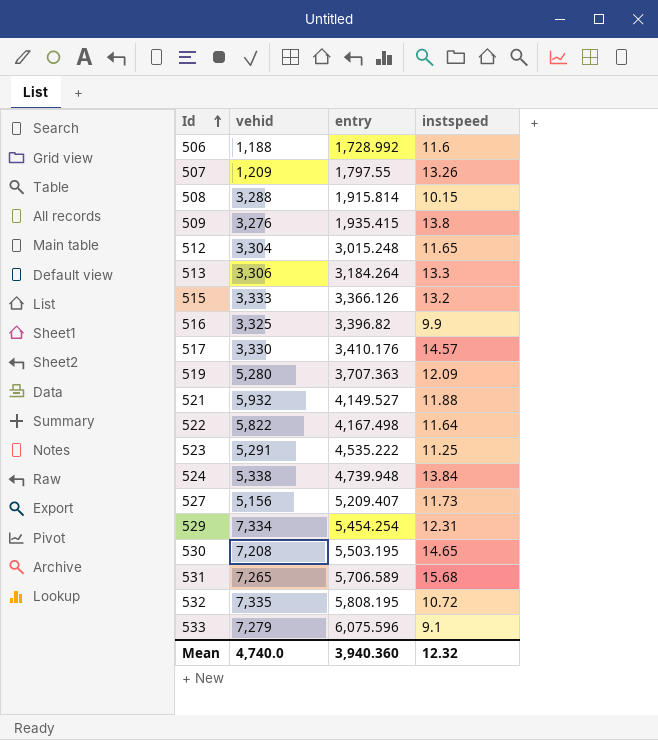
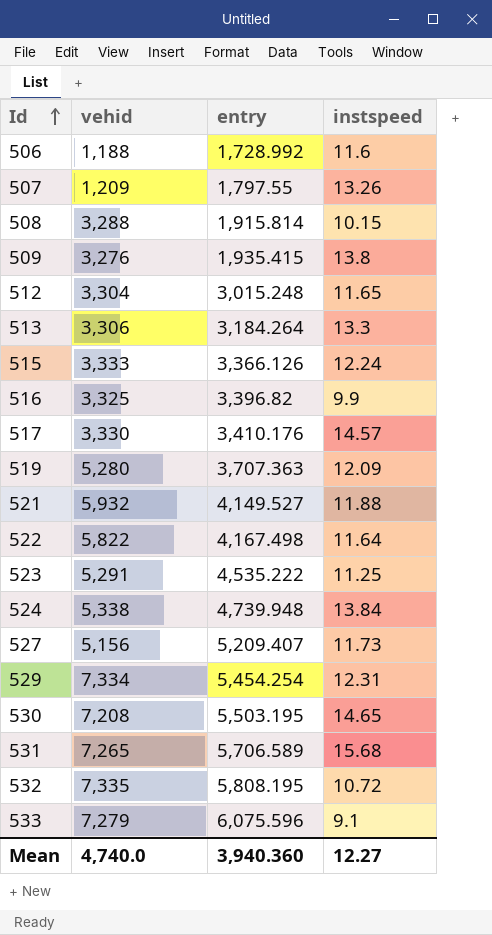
515 | instspeed: 13.2 -> 12.24
Mean | instspeed: 12.32 -> 12.27

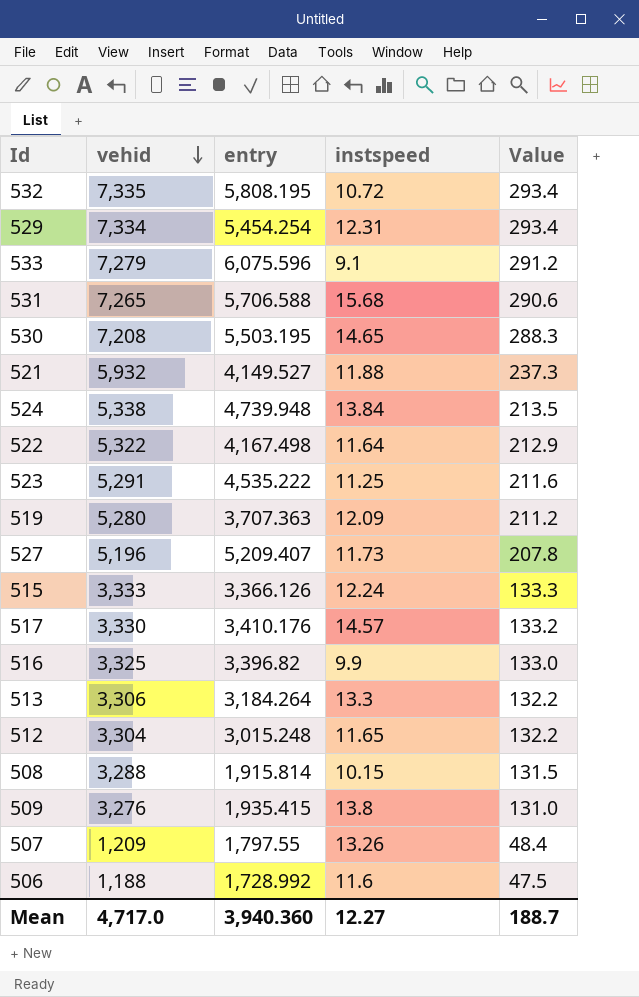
row order: Id ascending -> vehid descending
column Value | formula: none -> [vehid] * 0.04
531 | entry: 5,706.589 -> 5,706.588
522 | vehid: 5,822 -> 5,322
527 | vehid: 5,156 -> 5,196
Mean | vehid: 4,740.0 -> 4,717.0

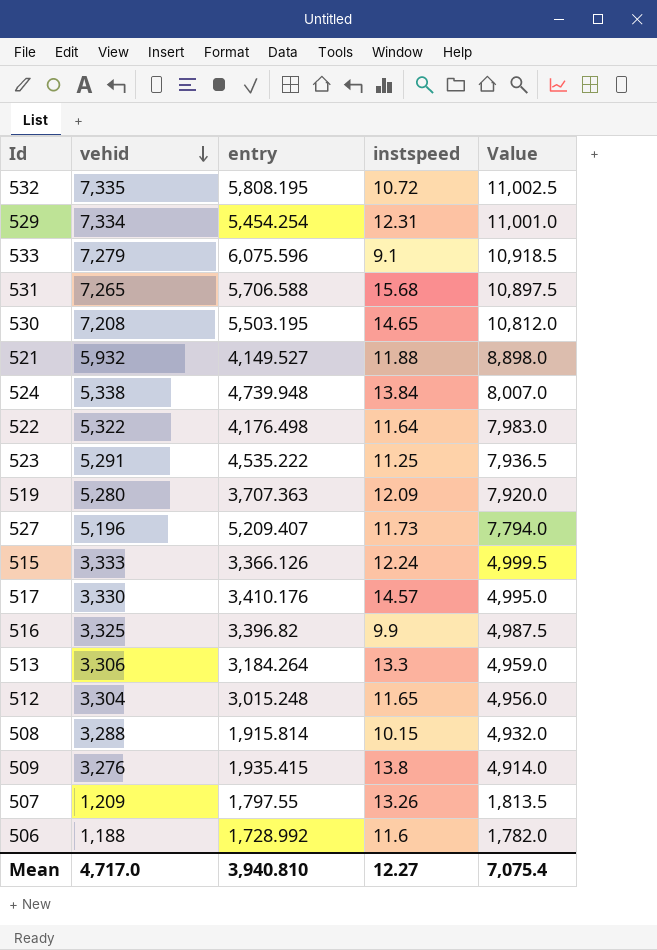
column Value | formula: [vehid] * 0.04 -> [vehid] * 1.5
522 | entry: 4,167.498 -> 4,176.498
Mean | entry: 3,940.360 -> 3,940.810
Mean | Value: 188.7 -> 7,075.4

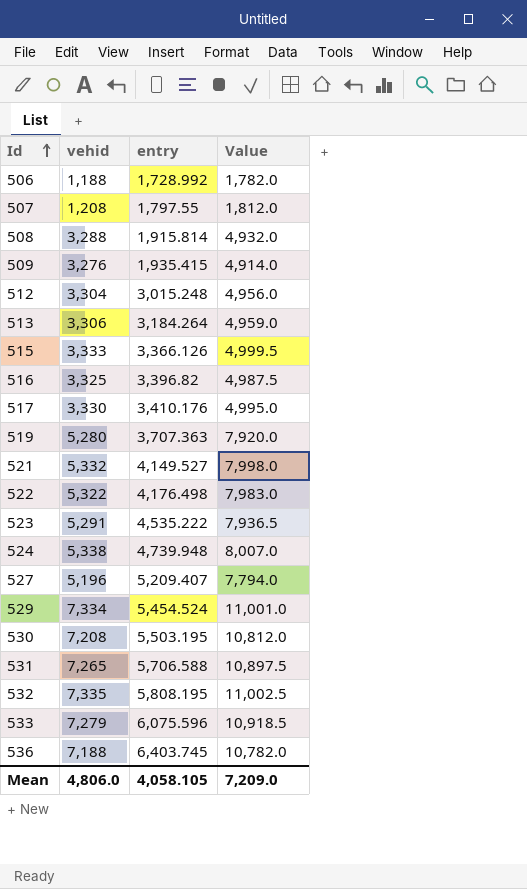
row order: vehid descending -> Id ascending
column instspeed | position: 4 -> none
507 | vehid: 1,209 -> 1,208
507 | Value: 1,813.5 -> 1,812.0
521 | vehid: 5,932 -> 5,332
521 | Value: 8,898.0 -> 7,998.0
529 | entry: 5,454.254 -> 5,454.524
row 536: none -> 7,188 | 6,403.745 | 10,782.0
Mean | vehid: 4,717.0 -> 4,806.0
Mean | entry: 3,940.810 -> 4,058.105
Mean | Value: 7,075.4 -> 7,209.0

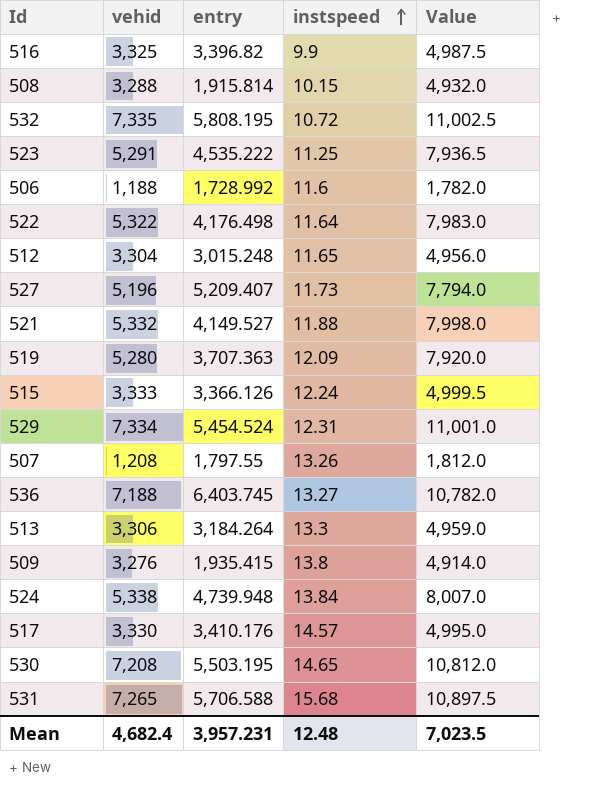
row order: Id ascending -> instspeed ascending
column instspeed | position: none -> 4
row 533: 7,279 | 6,075.596 | 10,918.5 -> none
Mean | vehid: 4,806.0 -> 4,682.4
Mean | entry: 4,058.105 -> 3,957.231
Mean | Value: 7,209.0 -> 7,023.5

